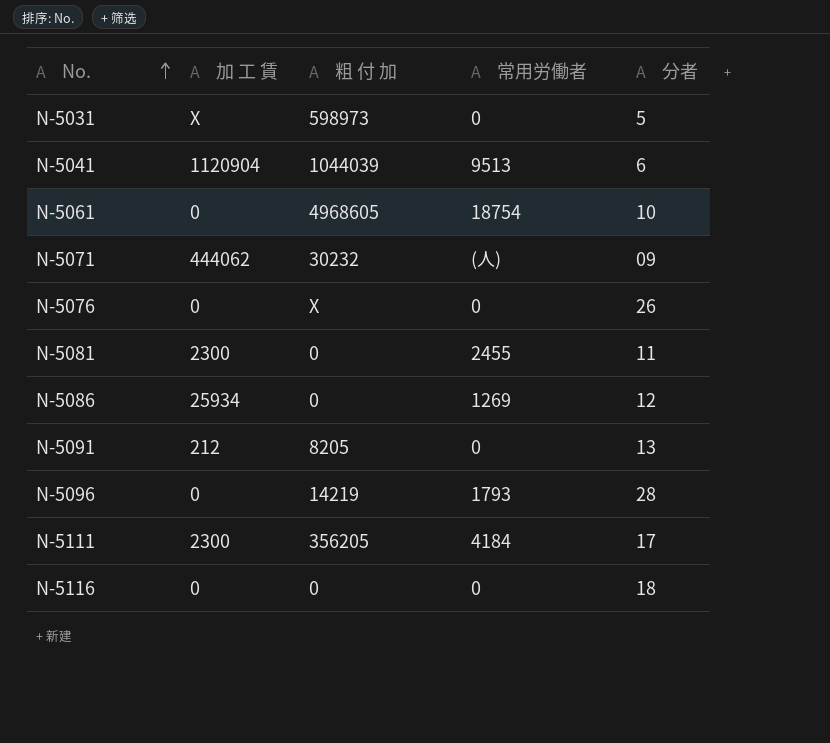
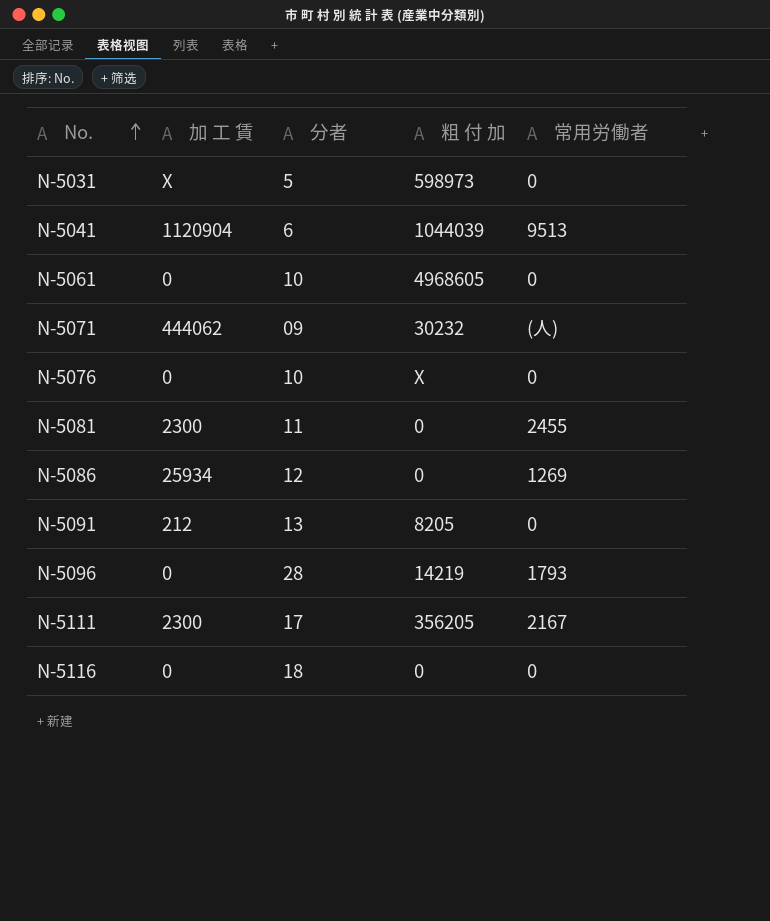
column 分者 | position: 5 -> 3
N-5061 | 常用労働者: 18754 -> 0
N-5076 | 分者: 26 -> 10
N-5111 | 常用労働者: 4184 -> 2167

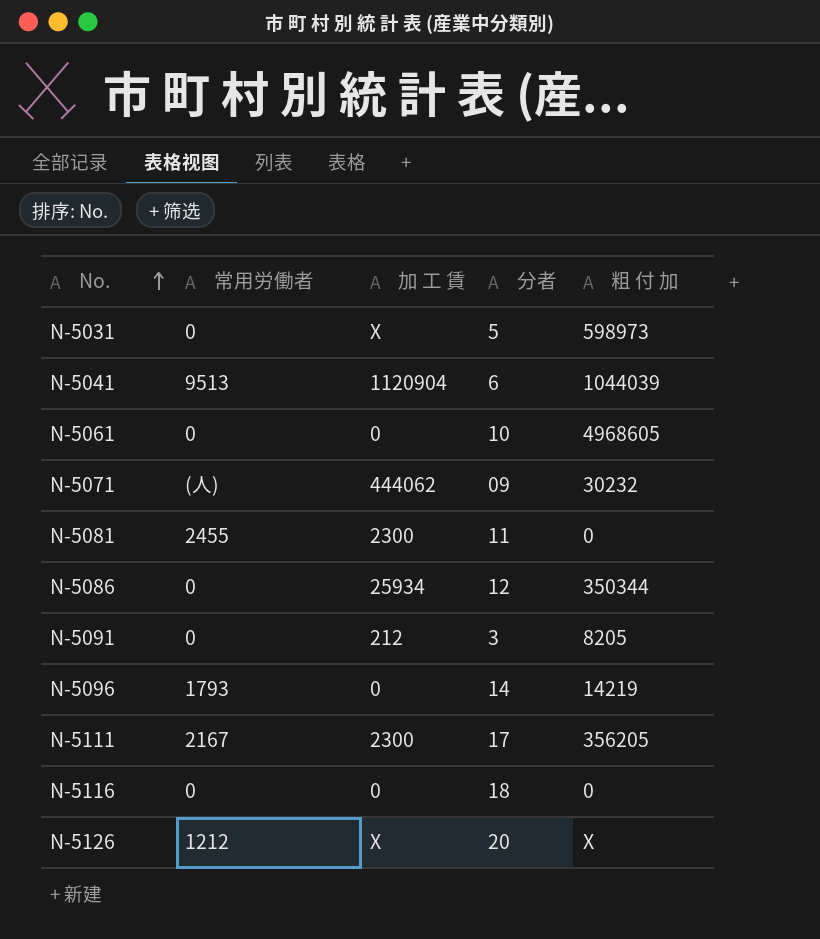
column 常用労働者 | position: 5 -> 2
row N-5076: 0 | 10 | X | 0 -> none
N-5086 | 常用労働者: 1269 -> 0
N-5086 | 粗 付 加: 0 -> 350344
N-5091 | 分者: 13 -> 3
N-5096 | 分者: 28 -> 14
row N-5126: none -> 1212 | X | 20 | X

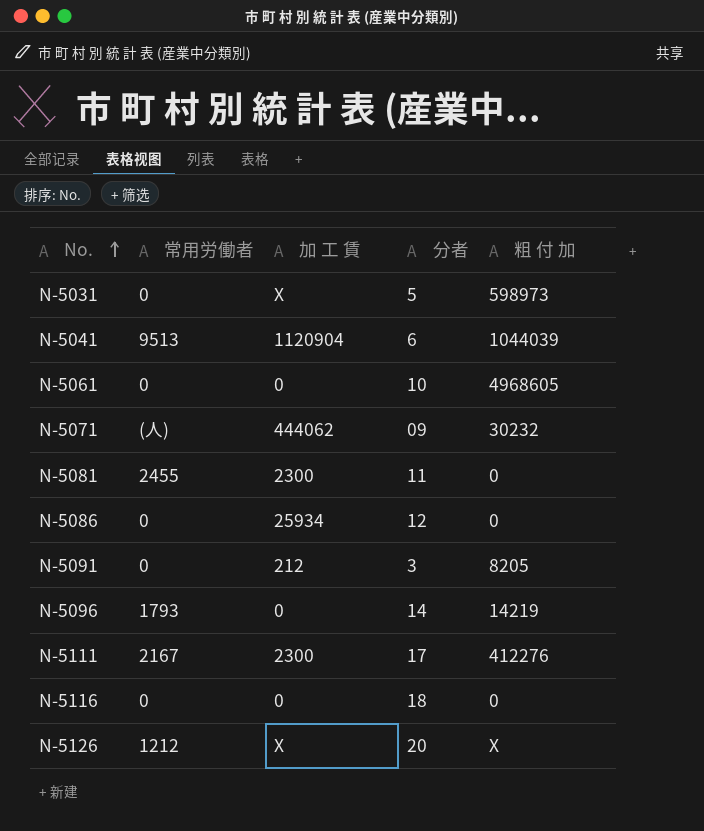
N-5086 | 粗 付 加: 350344 -> 0
N-5111 | 粗 付 加: 356205 -> 412276

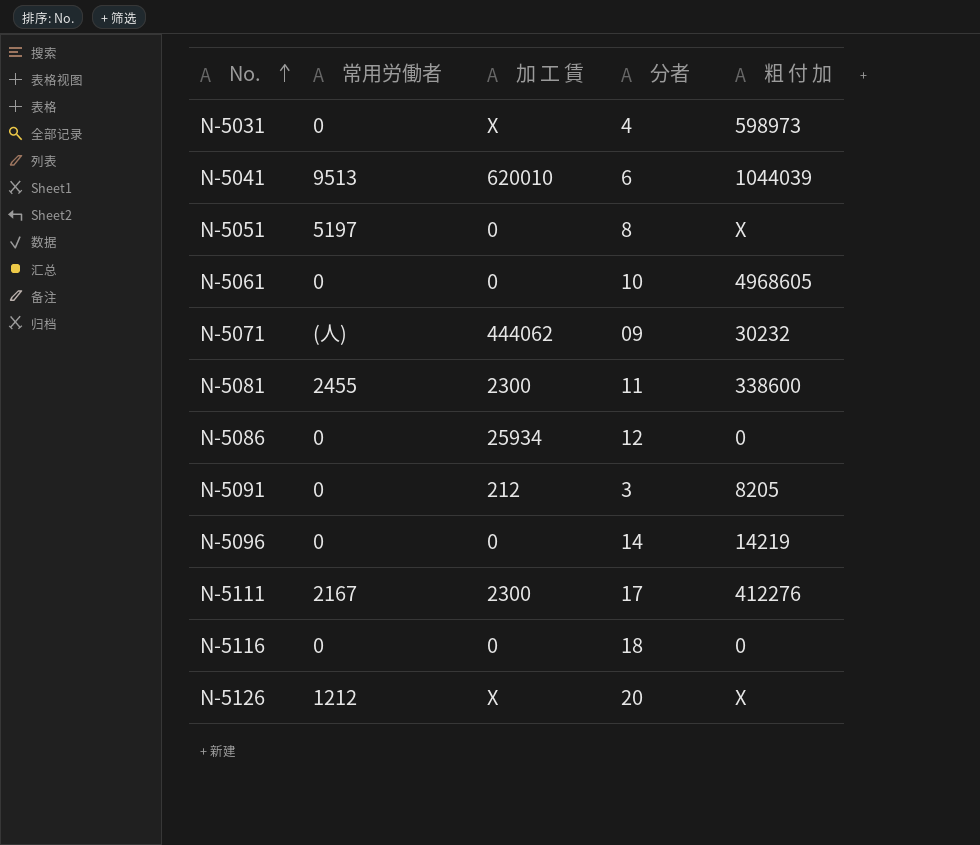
N-5031 | 分者: 5 -> 4
N-5041 | 加 工 賃: 1120904 -> 620010
row N-5051: none -> 5197 | 0 | 8 | X
N-5081 | 粗 付 加: 0 -> 338600
N-5096 | 常用労働者: 1793 -> 0

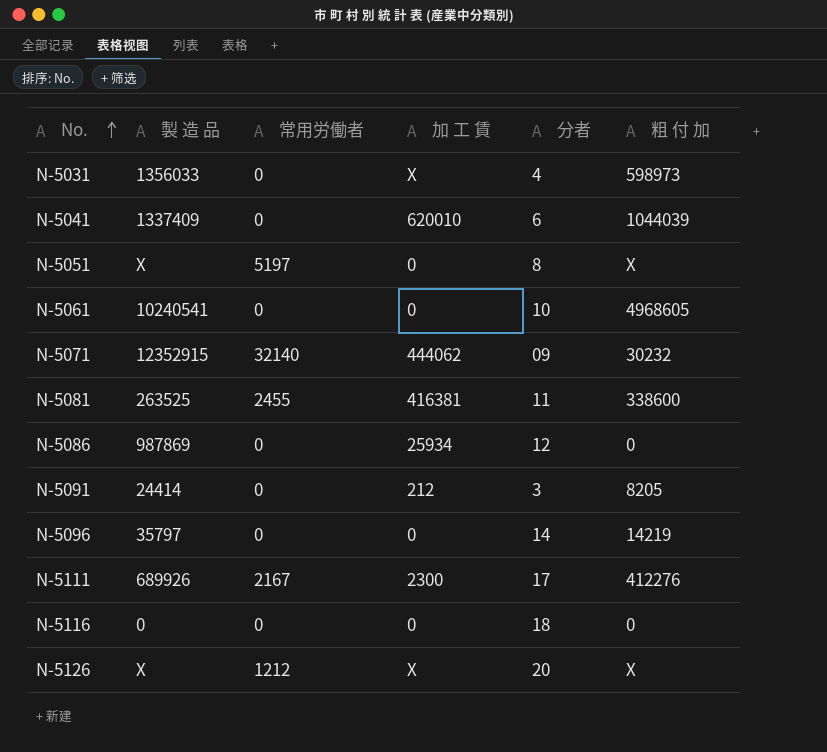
column 製 造 品 | position: none -> 2
N-5041 | 常用労働者: 9513 -> 0
N-5071 | 常用労働者: (人) -> 32140
N-5081 | 加 工 賃: 2300 -> 416381

